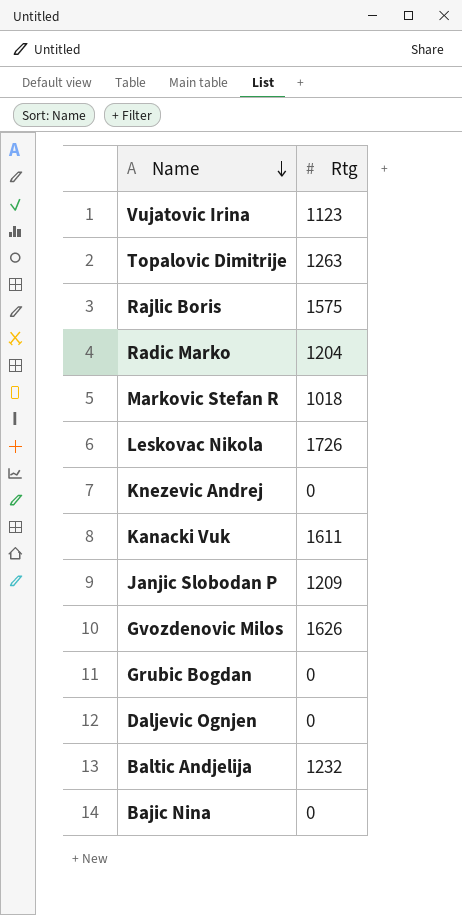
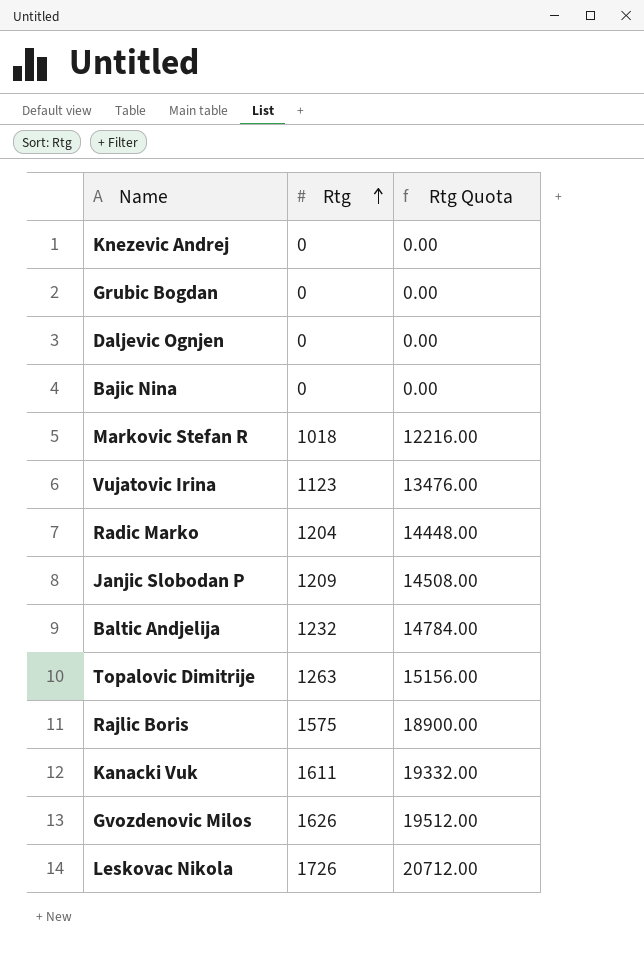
row order: Name descending -> Rtg ascending
column Rtg Quota | formula: none -> [Rtg] * 12

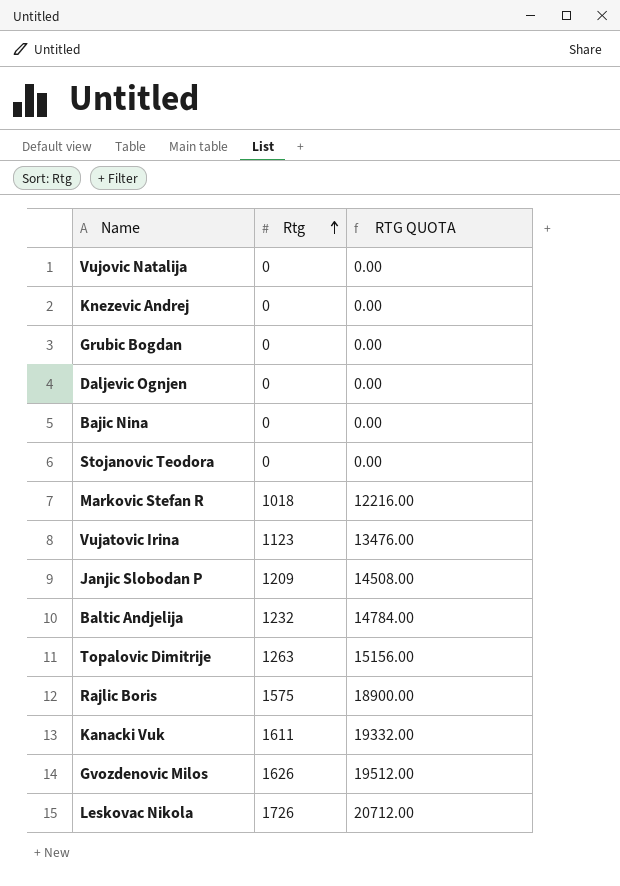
column name: Rtg Quota -> RTG QUOTA
row Radic Marko: 1204 | 14448.00 -> none
row Vujovic Natalija: none -> 0 | 0.00
row Stojanovic Teodora: none -> 0 | 0.00

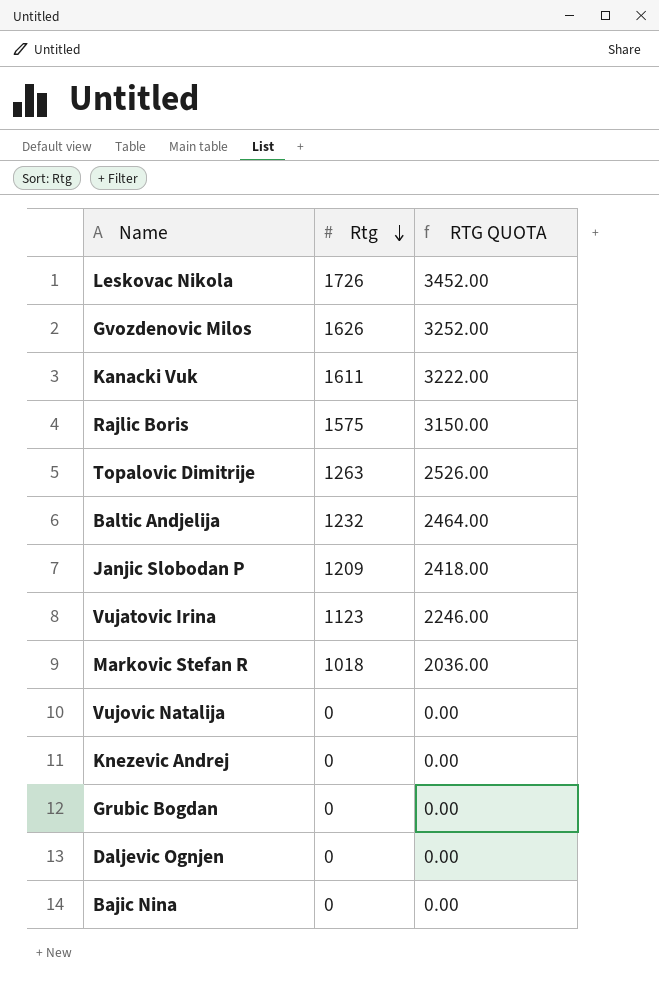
row order: Rtg ascending -> Rtg descending
column RTG QUOTA | formula: [Rtg] * 12 -> [Rtg] * 2
row Stojanovic Teodora: 0 | 0.00 -> none

